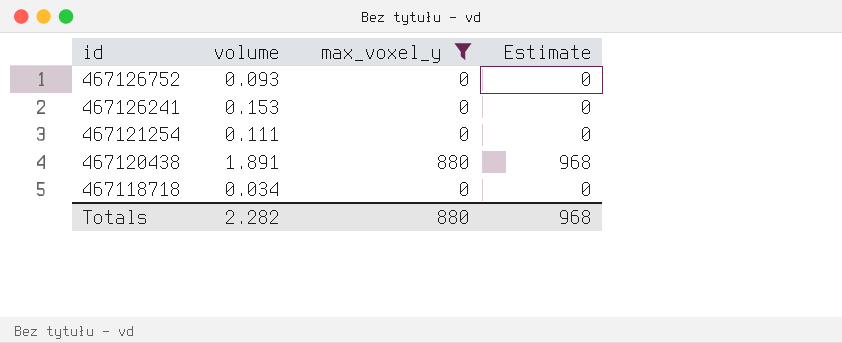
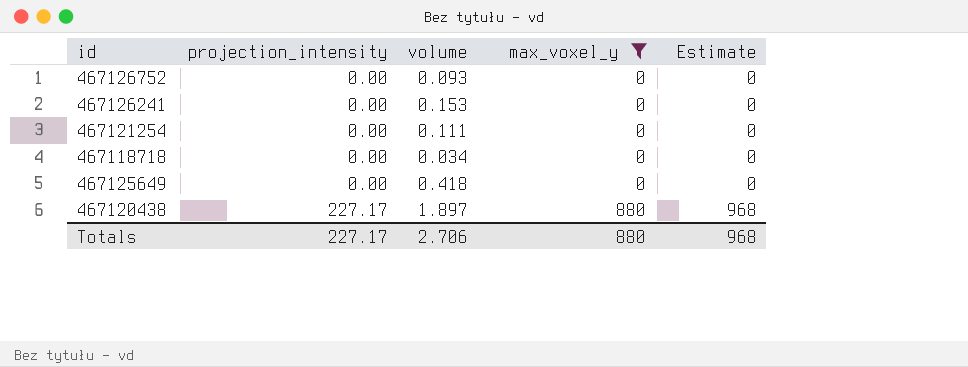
row order: id descending -> projection_intensity ascending
column projection_intensity | position: none -> 2
row 467125649: none -> 0.00 | 0.418 | 0 | 0
467120438 | volume: 1.891 -> 1.897
Totals | volume: 2.282 -> 2.706

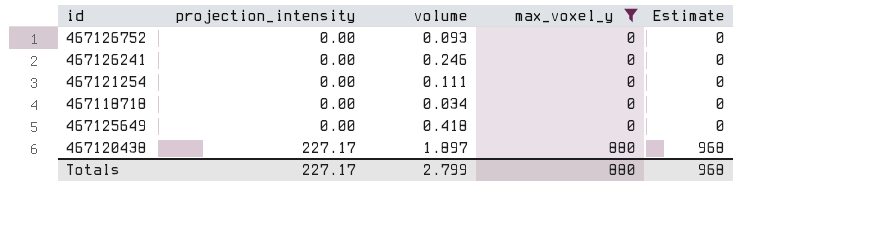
467126241 | volume: 0.153 -> 0.246
Totals | volume: 2.706 -> 2.799

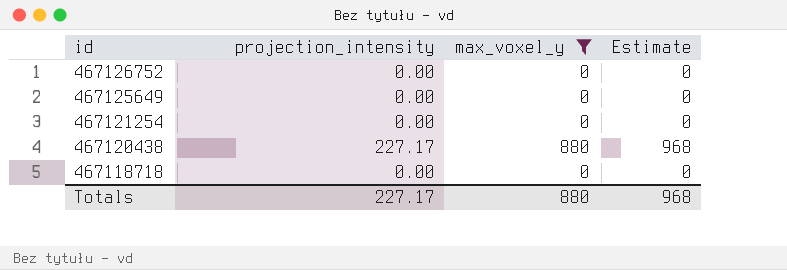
row order: projection_intensity ascending -> id descending
column volume | position: 3 -> none
row 467126241: 0.00 | 0.246 | 0 | 0 -> none

